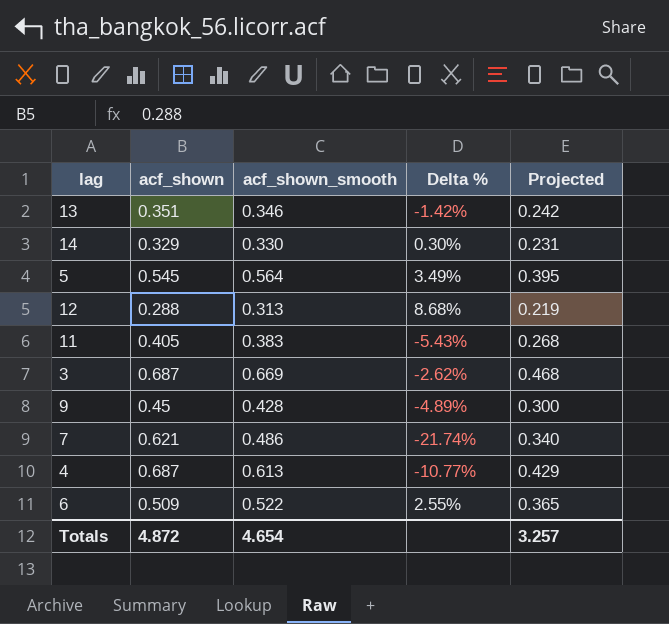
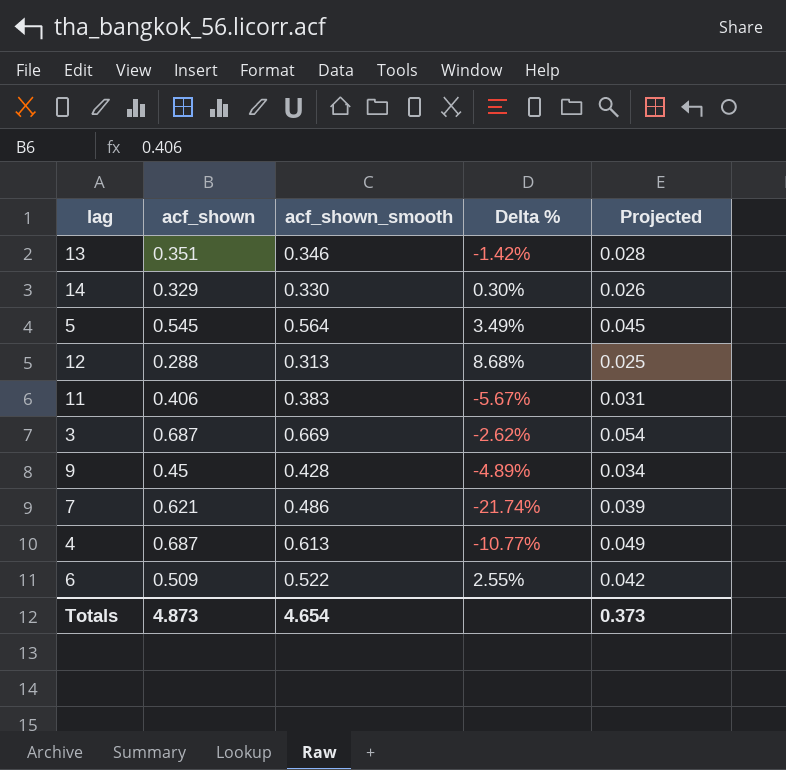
column Projected | formula: [acf_shown_smooth] * 0.7 -> [acf_shown_smooth] * 0.08
11 | acf_shown: 0.405 -> 0.406
11 | Delta %: -5.43% -> -5.67%
Totals | acf_shown: 4.872 -> 4.873
Totals | Projected: 3.257 -> 0.373

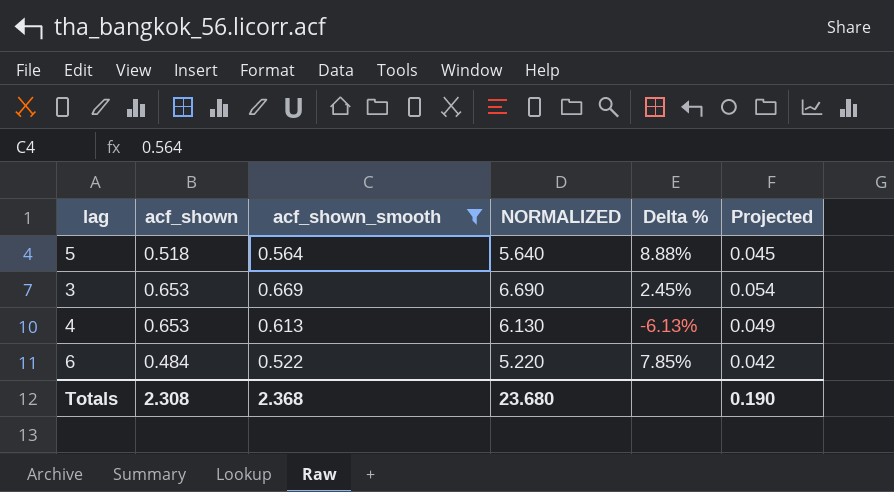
filter: none -> acf_shown_smooth >= 0.522
column NORMALIZED | formula: none -> [acf_shown_smooth] * 10
5 | acf_shown: 0.545 -> 0.518
5 | Delta %: 3.49% -> 8.88%
3 | acf_shown: 0.687 -> 0.653
3 | Delta %: -2.62% -> 2.45%
4 | acf_shown: 0.687 -> 0.653
4 | Delta %: -10.77% -> -6.13%
6 | acf_shown: 0.509 -> 0.484
6 | Delta %: 2.55% -> 7.85%
Totals | acf_shown: 4.873 -> 2.308
Totals | acf_shown_smooth: 4.654 -> 2.368
Totals | Projected: 0.373 -> 0.190

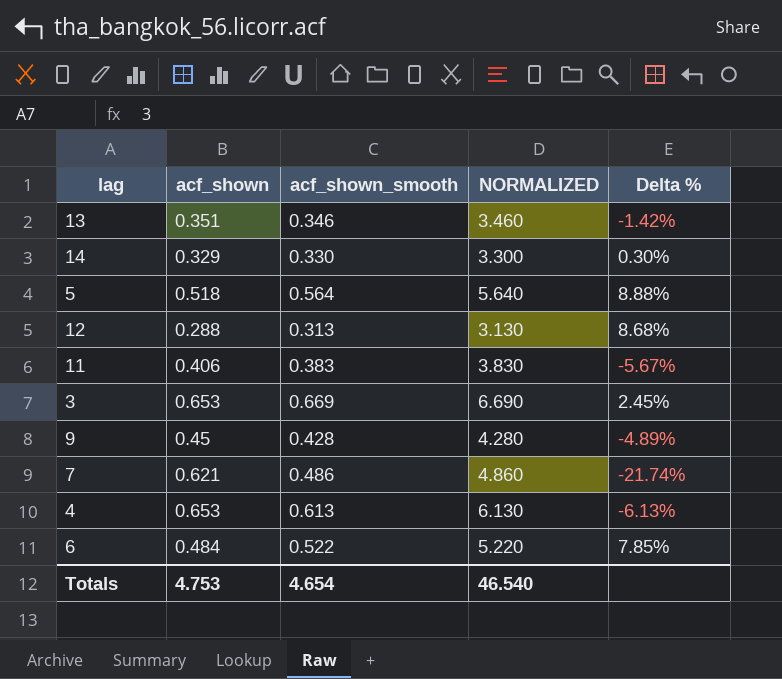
filter: acf_shown_smooth >= 0.522 -> none
column Projected | formula: [acf_shown_smooth] * 0.08 -> none
Totals | acf_shown: 2.308 -> 4.753
Totals | acf_shown_smooth: 2.368 -> 4.654
Totals | NORMALIZED: 23.680 -> 46.540

